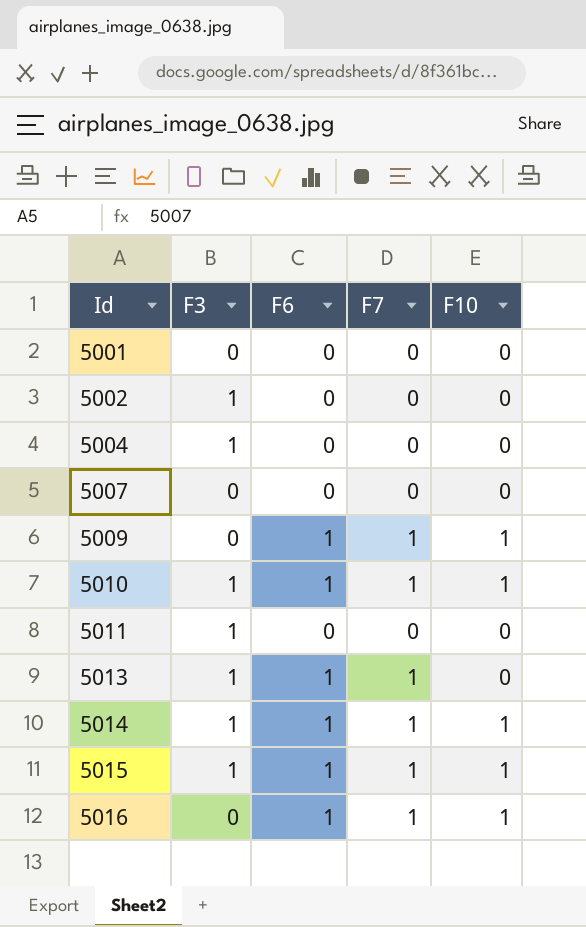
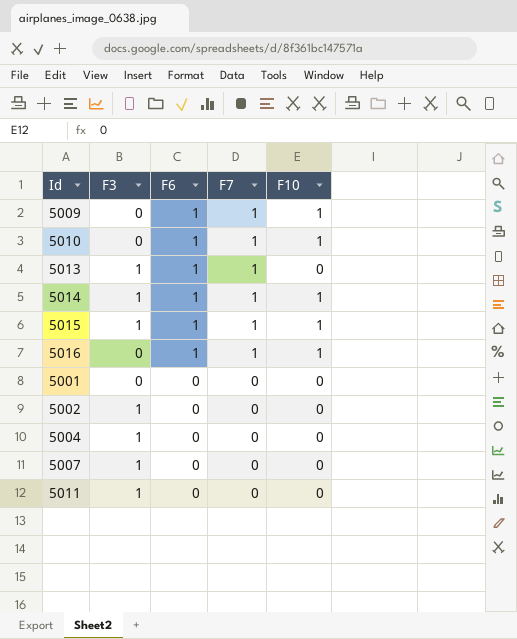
row order: Id ascending -> F6 descending
5010 | F3: 1 -> 0
5007 | F3: 0 -> 1

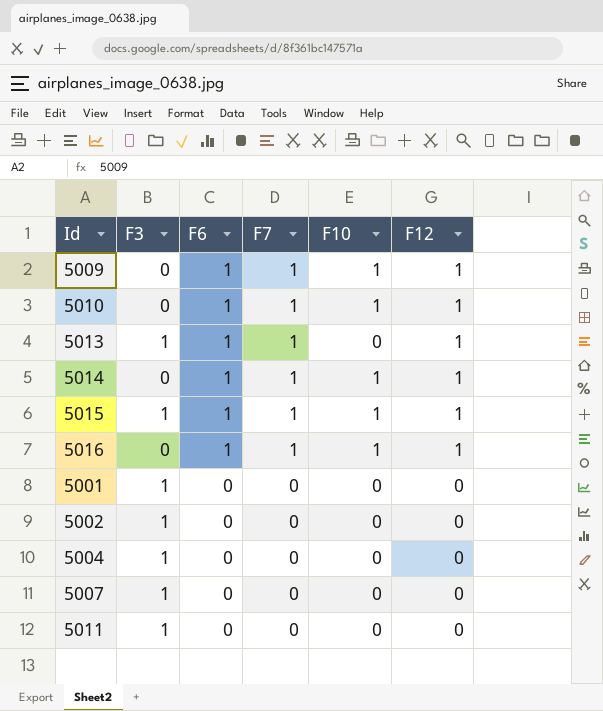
column F12 | position: none -> 6
5014 | F3: 1 -> 0
5001 | F3: 0 -> 1

